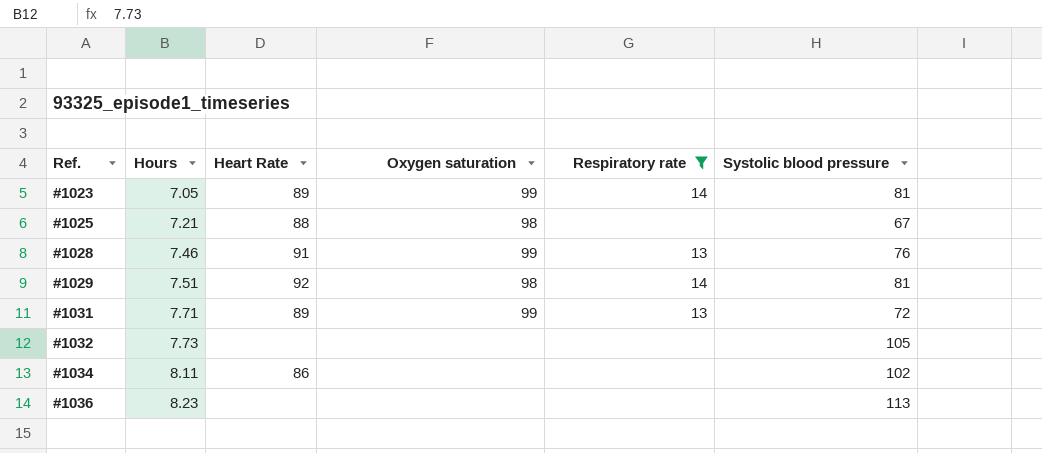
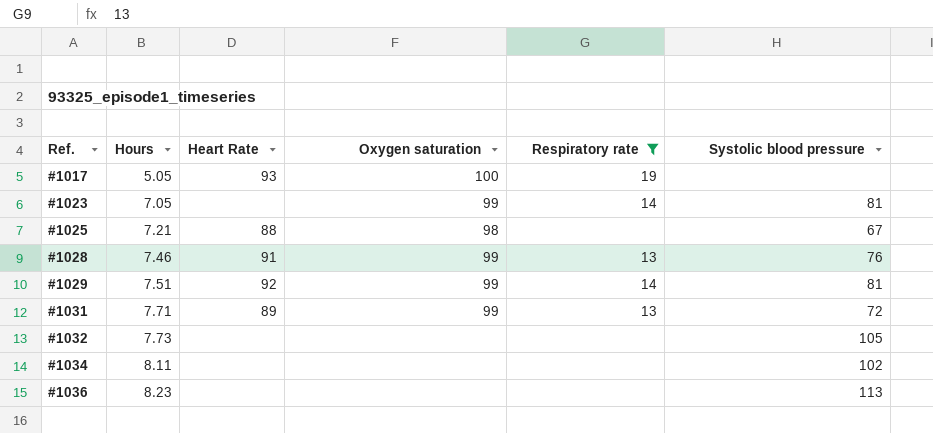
row #1017: none -> 5.05 | 93 | 100 | 19 | none
#1023 | Heart Rate: 89 -> none
#1029 | Oxygen saturation: 98 -> 99
#1034 | Heart Rate: 86 -> none

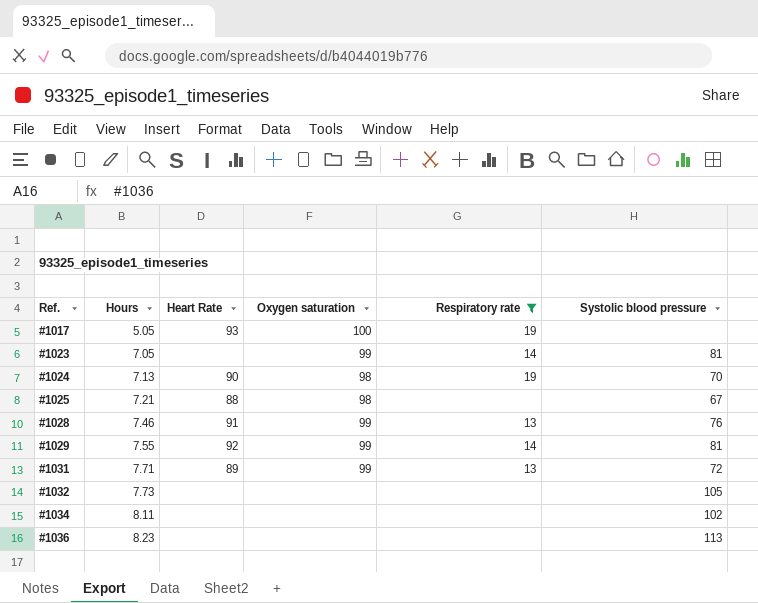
row #1024: none -> 7.13 | 90 | 98 | 19 | 70
#1029 | Hours: 7.51 -> 7.55

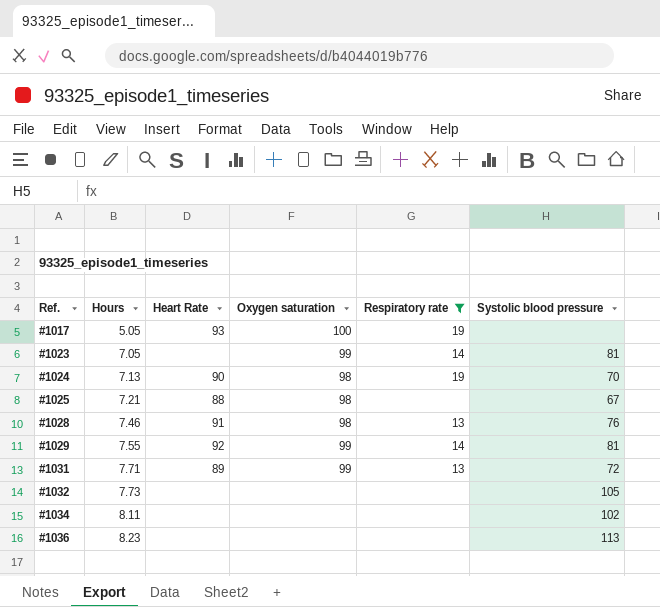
#1028 | Oxygen saturation: 99 -> 98

